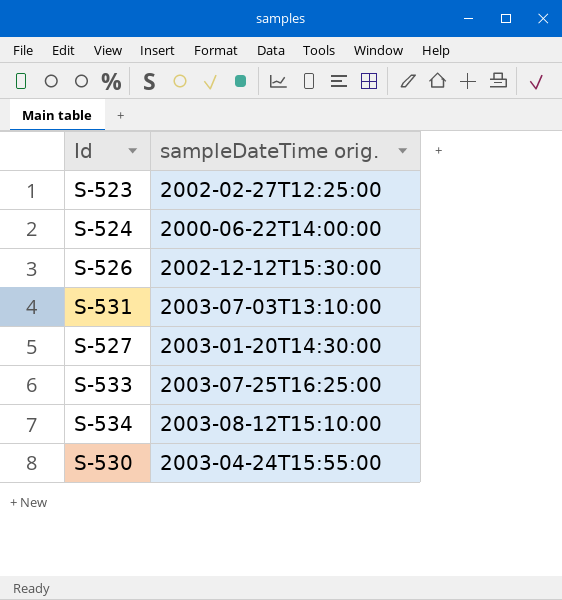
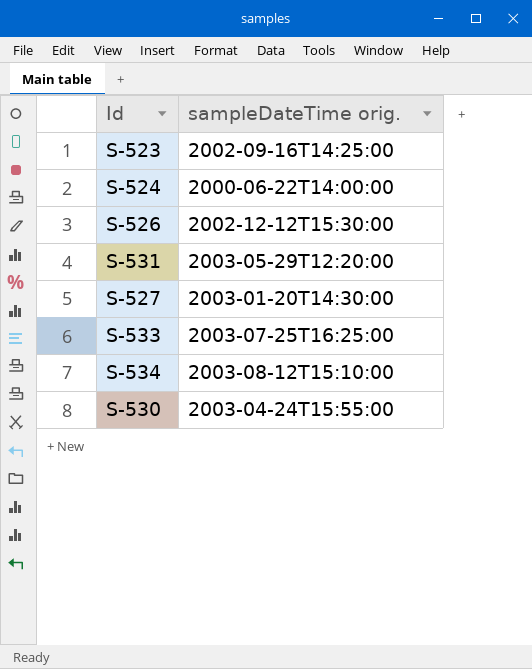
S-523 | sampleDateTime orig.: 2002-02-27T12:25:00 -> 2002-09-16T14:25:00
S-531 | sampleDateTime orig.: 2003-07-03T13:10:00 -> 2003-05-29T12:20:00

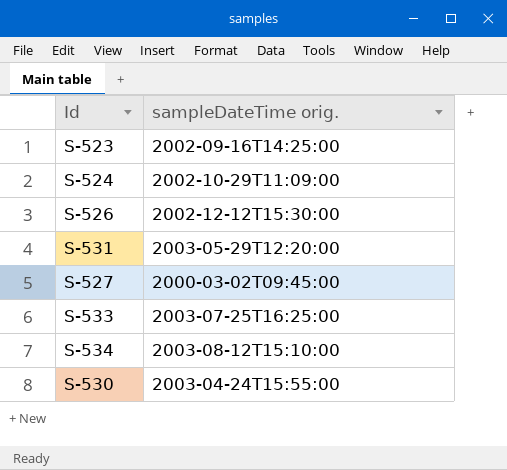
S-524 | sampleDateTime orig.: 2000-06-22T14:00:00 -> 2002-10-29T11:09:00
S-527 | sampleDateTime orig.: 2003-01-20T14:30:00 -> 2000-03-02T09:45:00

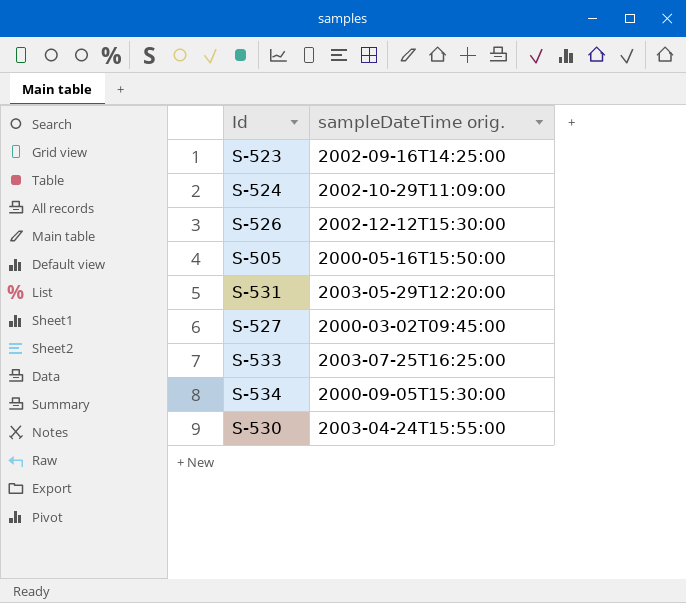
row S-505: none -> 2000-05-16T15:50:00
S-534 | sampleDateTime orig.: 2003-08-12T15:10:00 -> 2000-09-05T15:30:00

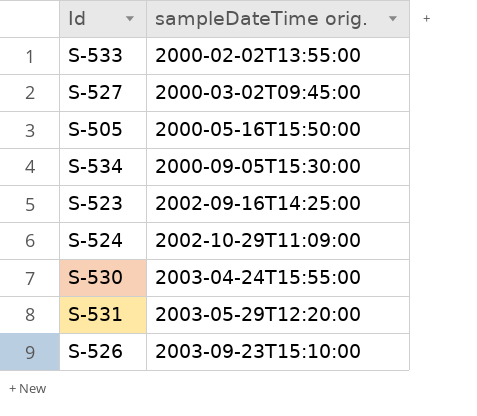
row order: none -> sampleDateTime orig. ascending
S-533 | sampleDateTime orig.: 2003-07-25T16:25:00 -> 2000-02-02T13:55:00
S-526 | sampleDateTime orig.: 2002-12-12T15:30:00 -> 2003-09-23T15:10:00

